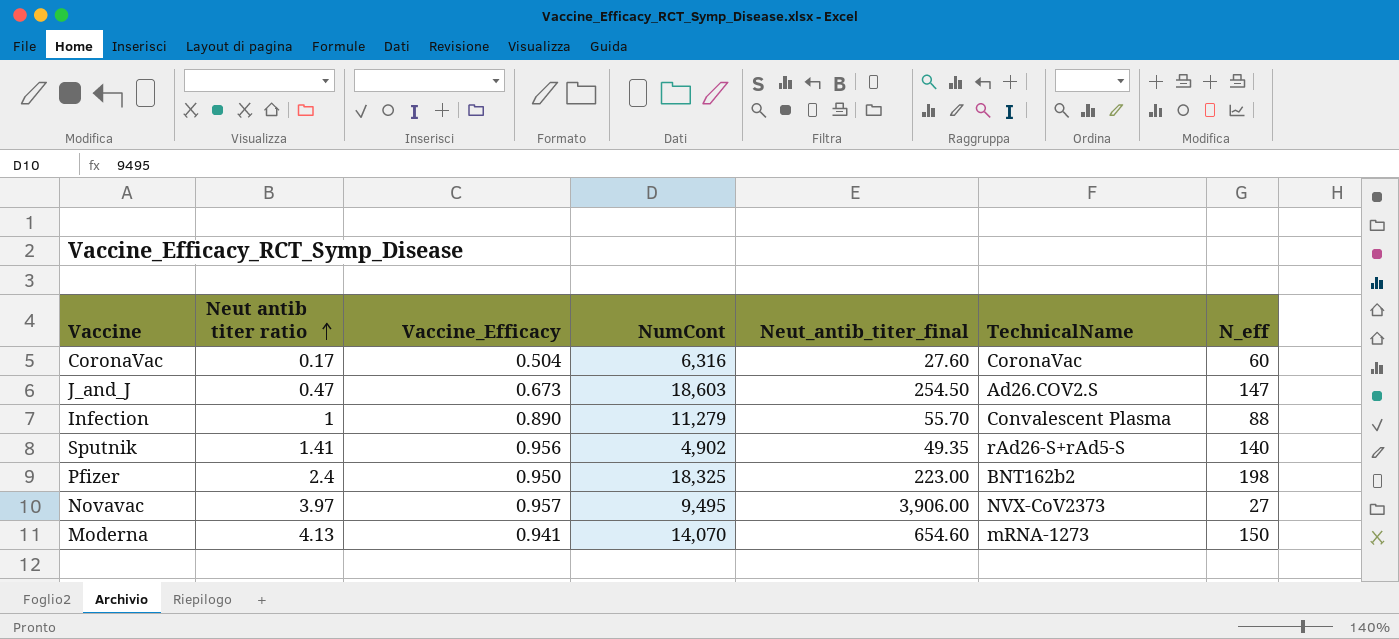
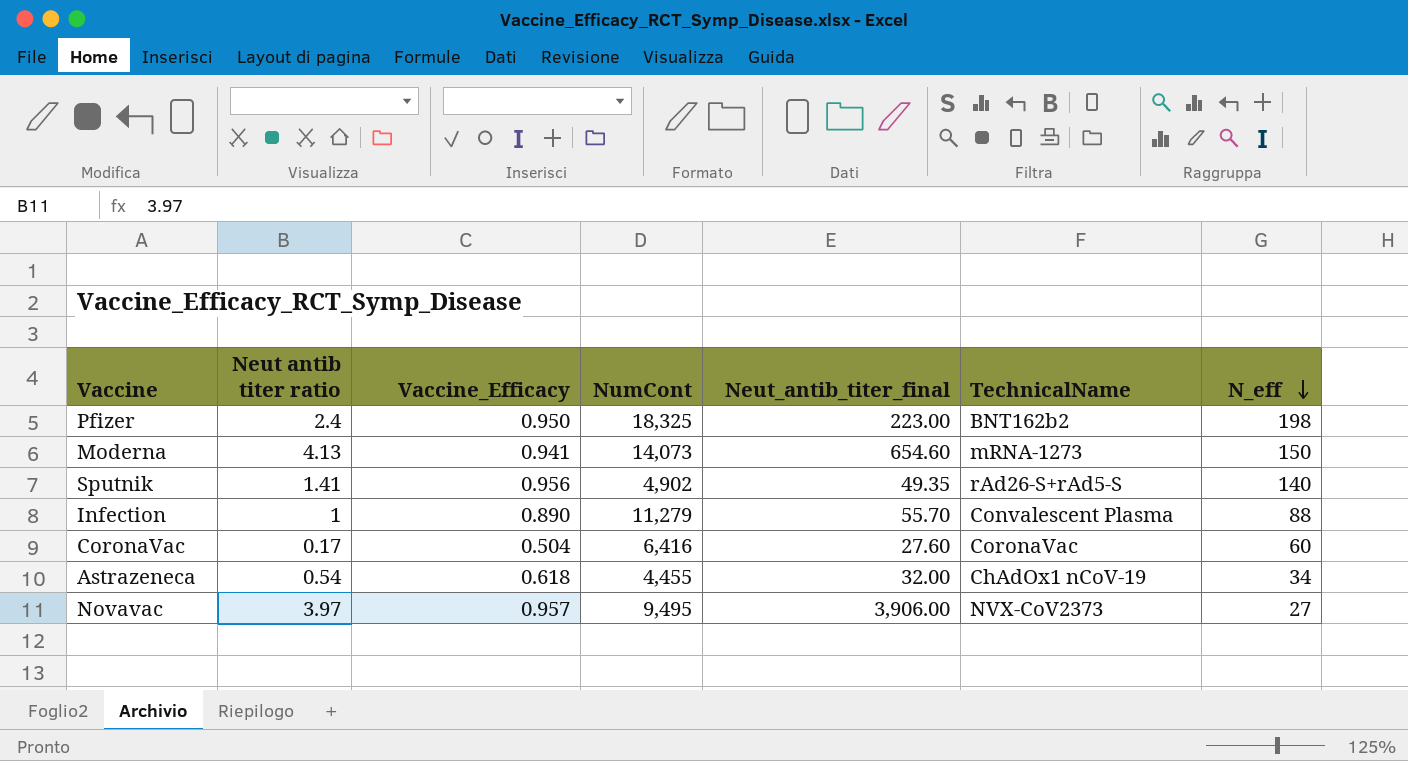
row order: Neut antib titer ratio ascending -> N_eff descending
row J_and_J: 0.47 | 0.673 | 18,603 | 254.50 | Ad26.COV2.S | 147 -> none
Moderna | NumCont: 14,070 -> 14,073
CoronaVac | NumCont: 6,316 -> 6,416
row Astrazeneca: none -> 0.54 | 0.618 | 4,455 | 32.00 | ChAdOx1 nCoV-19 | 34

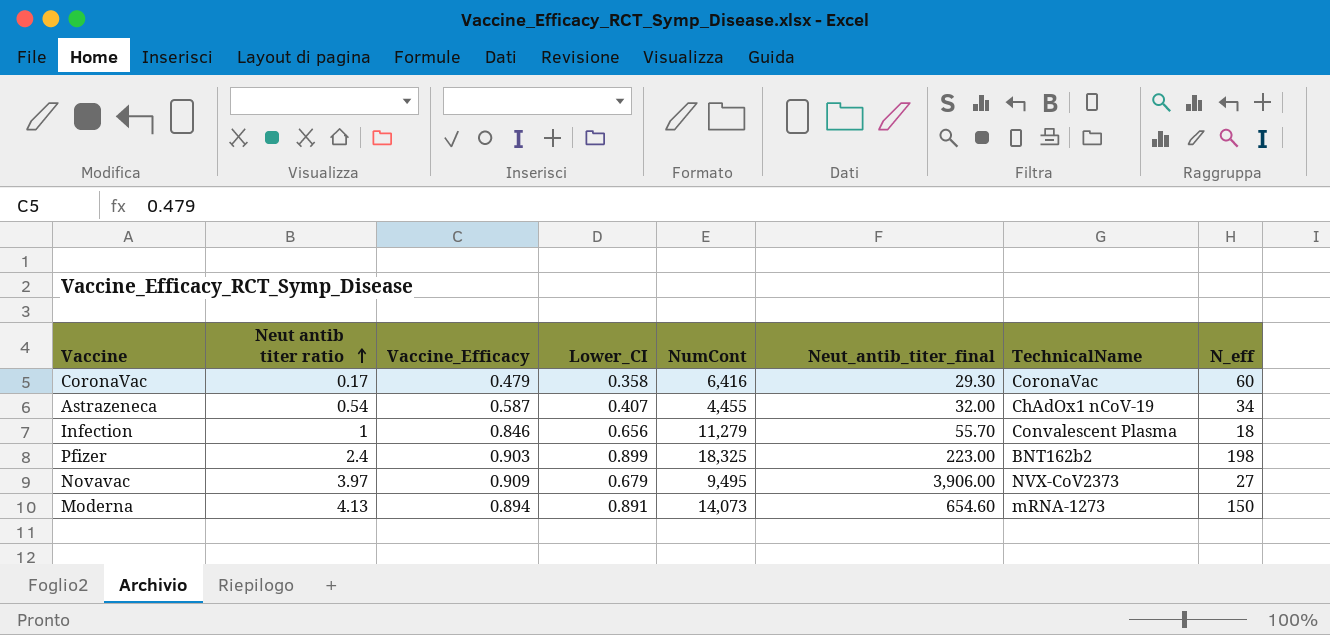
row order: N_eff descending -> Neut antib titer ratio ascending
column Lower_CI | position: none -> 4
row Sputnik: 1.41 | 0.956 | 4,902 | 49.35 | rAd26-S+rAd5-S | 140 -> none
CoronaVac | Vaccine_Efficacy: 0.504 -> 0.479
CoronaVac | Neut_antib_titer_final: 27.60 -> 29.30
Astrazeneca | Vaccine_Efficacy: 0.618 -> 0.587
Infection | Vaccine_Efficacy: 0.890 -> 0.846
Infection | N_eff: 88 -> 18
Pfizer | Vaccine_Efficacy: 0.950 -> 0.903
Novavac | Vaccine_Efficacy: 0.957 -> 0.909
Moderna | Vaccine_Efficacy: 0.941 -> 0.894

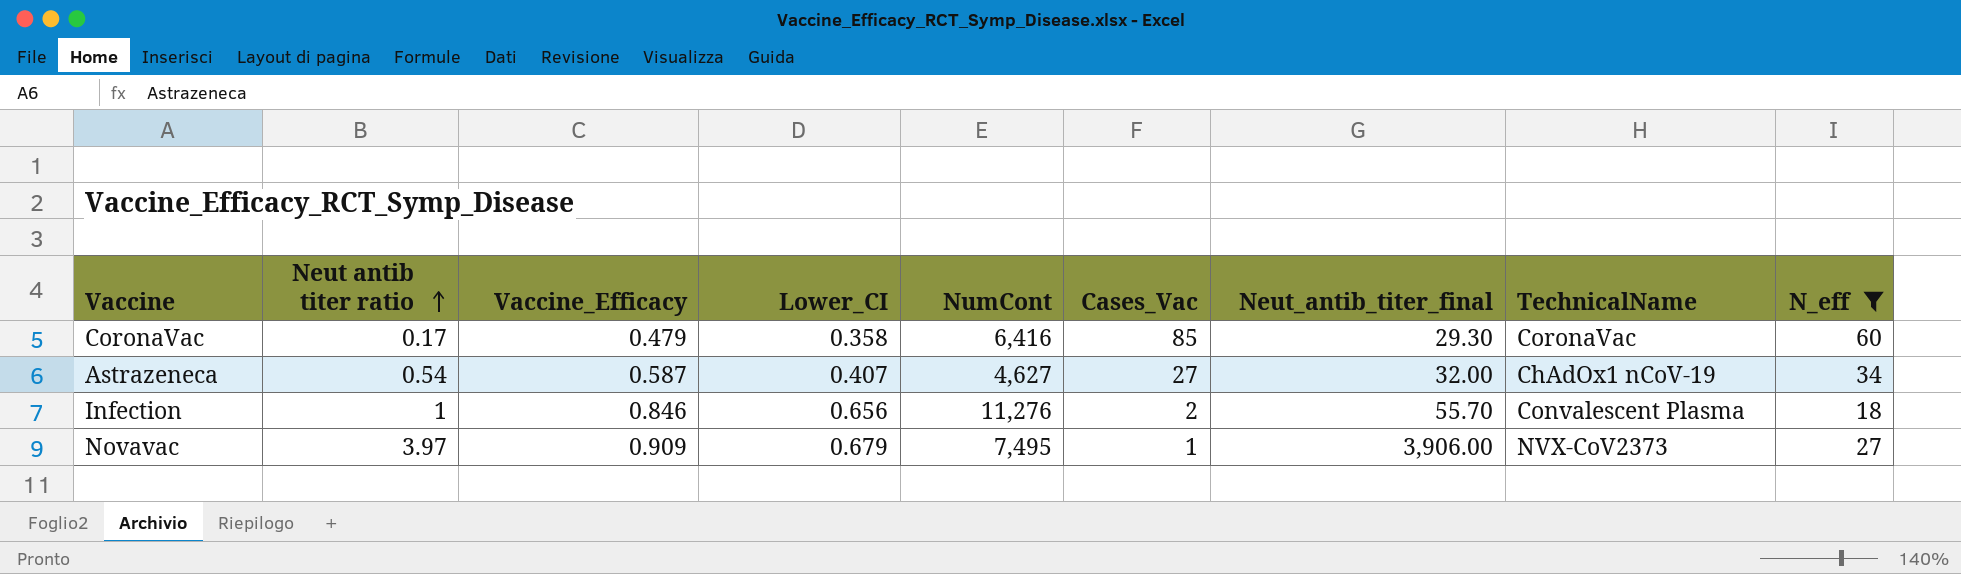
filter: none -> N_eff <= 60
column Cases_Vac | position: none -> 6
Astrazeneca | NumCont: 4,455 -> 4,627
Infection | NumCont: 11,279 -> 11,276
Novavac | NumCont: 9,495 -> 7,495

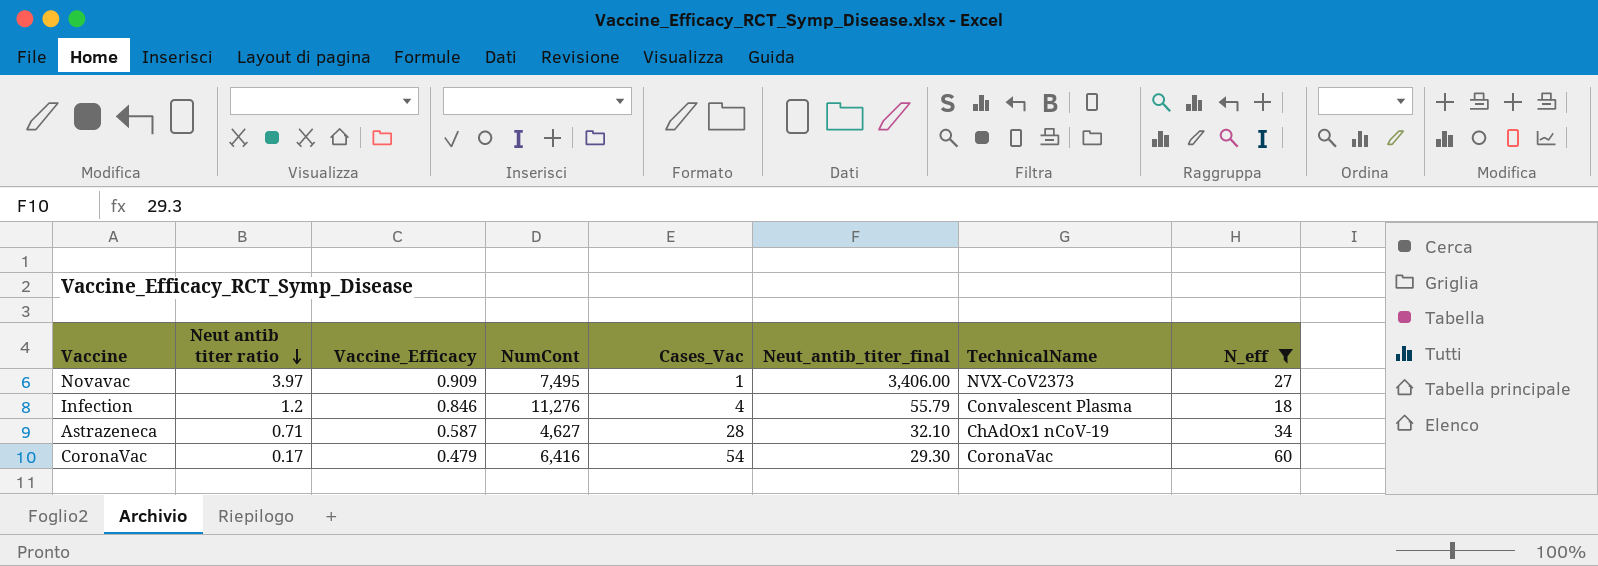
row order: Neut antib titer ratio ascending -> Neut antib titer ratio descending
column Lower_CI | position: 4 -> none
Novavac | Neut_antib_titer_final: 3,906.00 -> 3,406.00
Infection | Neut antib titer ratio: 1 -> 1.2
Infection | Cases_Vac: 2 -> 4
Infection | Neut_antib_titer_final: 55.70 -> 55.79
Astrazeneca | Neut antib titer ratio: 0.54 -> 0.71
Astrazeneca | Cases_Vac: 27 -> 28
Astrazeneca | Neut_antib_titer_final: 32.00 -> 32.10
CoronaVac | Cases_Vac: 85 -> 54

